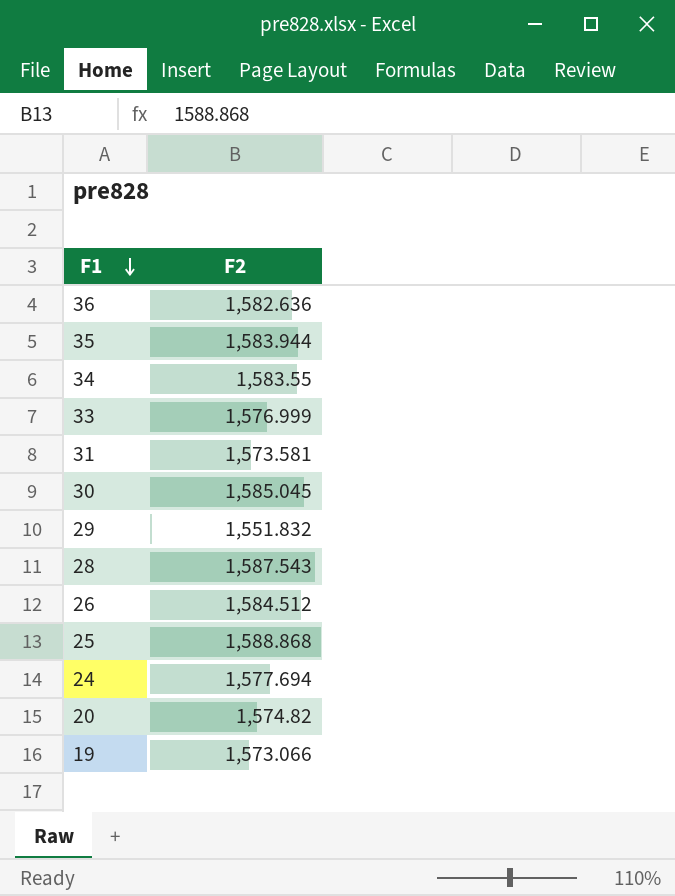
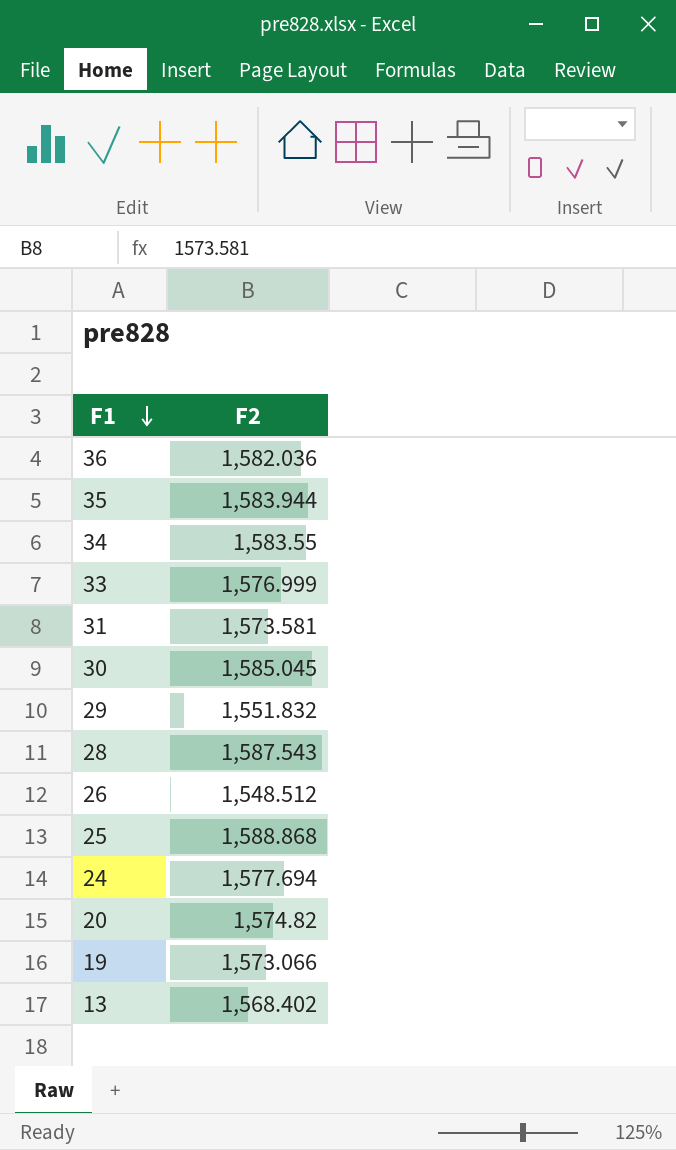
36 | F2: 1,582.636 -> 1,582.036
26 | F2: 1,584.512 -> 1,548.512
row 13: none -> 1,568.402

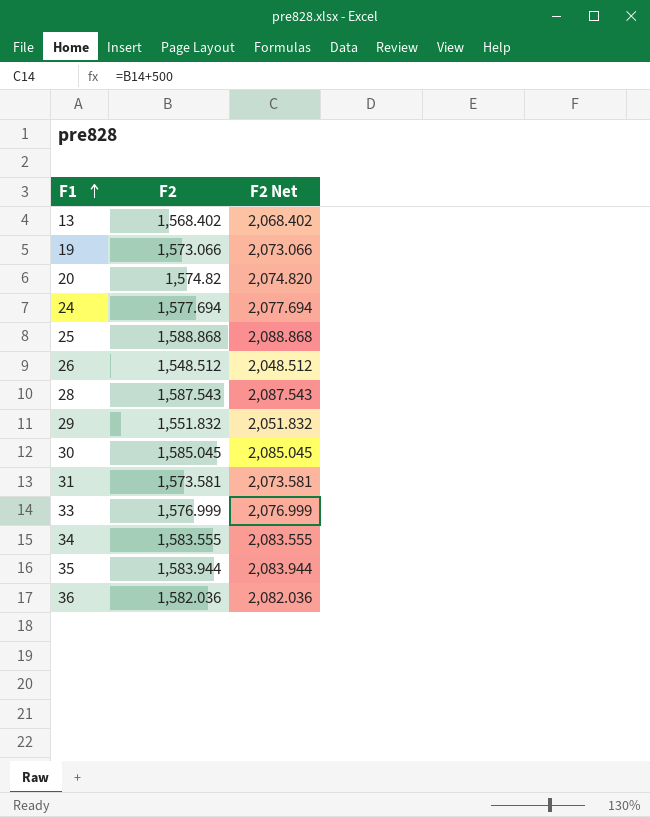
row order: F1 descending -> F1 ascending
column F2 Net | formula: none -> [F2] + 500
34 | F2: 1,583.55 -> 1,583.555

